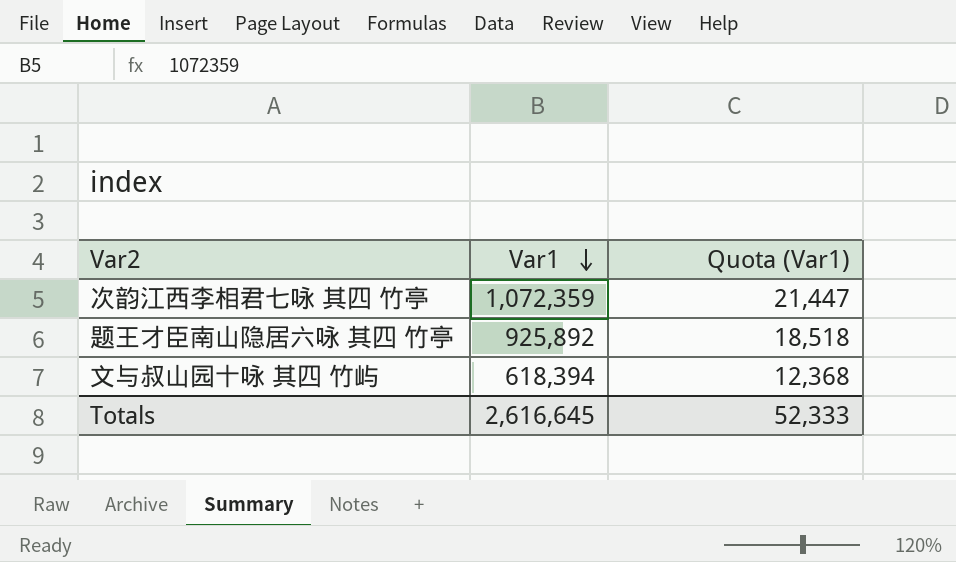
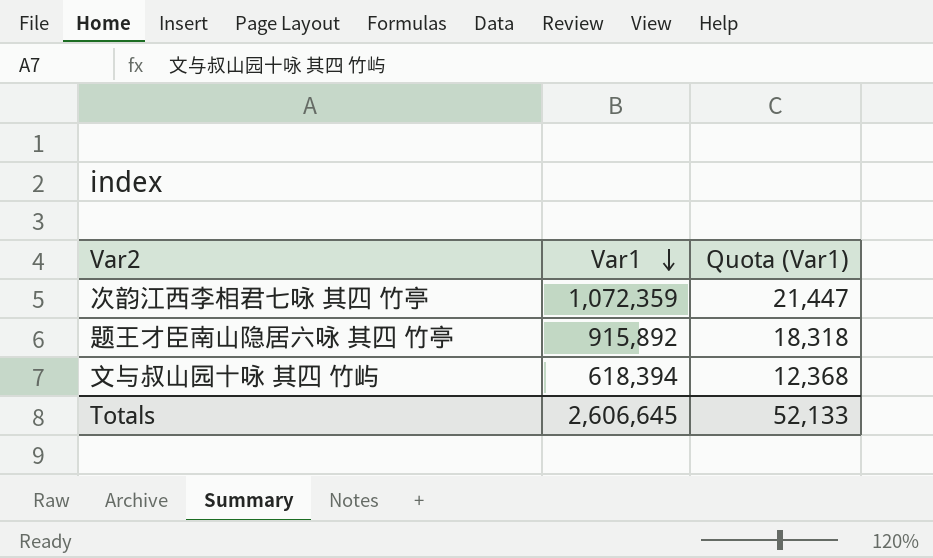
题王才臣南山隐居六咏 其四 竹亭 | Var1: 925,892 -> 915,892
题王才臣南山隐居六咏 其四 竹亭 | Quota (Var1): 18,518 -> 18,318
Totals | Var1: 2,616,645 -> 2,606,645
Totals | Quota (Var1): 52,333 -> 52,133

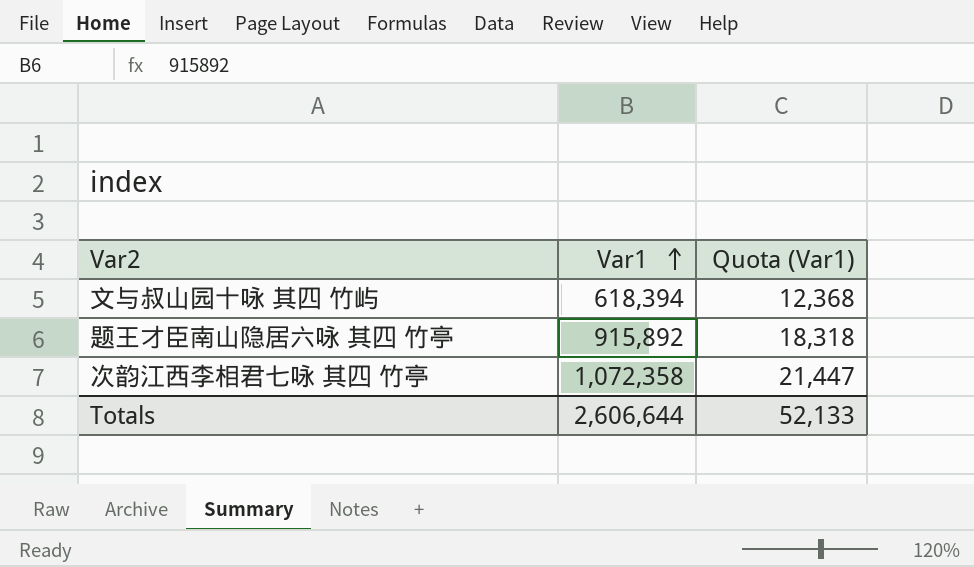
row order: Var1 descending -> Var1 ascending
次韵江西李相君七咏 其四 竹亭 | Var1: 1,072,359 -> 1,072,358
Totals | Var1: 2,606,645 -> 2,606,644

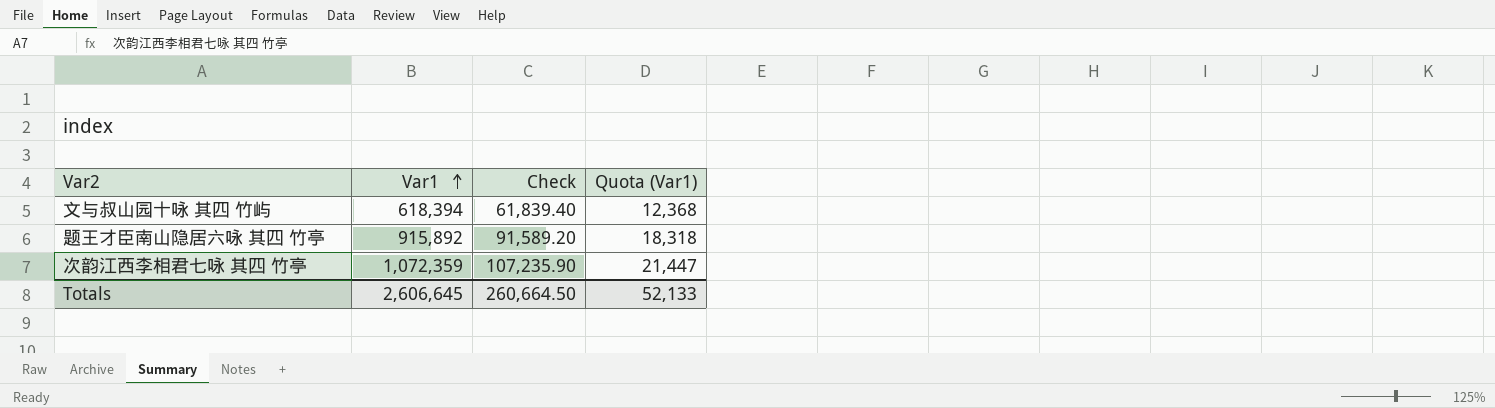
column Check | formula: none -> [Var1] * 0.1
次韵江西李相君七咏 其四 竹亭 | Var1: 1,072,358 -> 1,072,359
Totals | Var1: 2,606,644 -> 2,606,645

